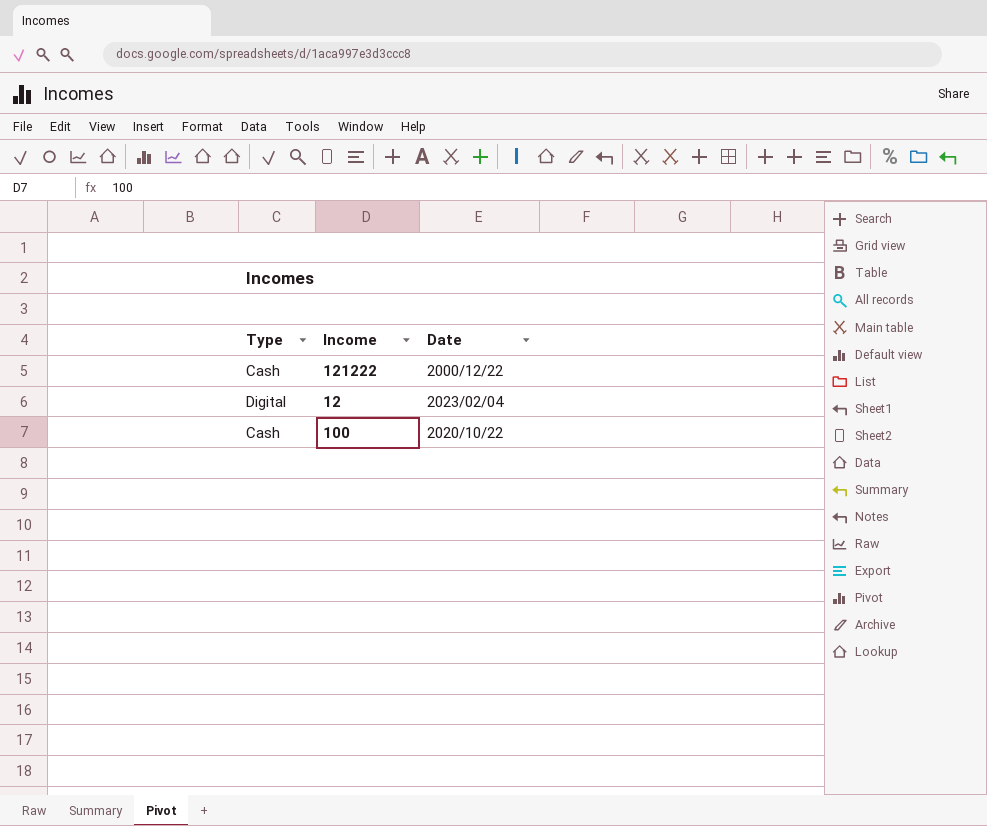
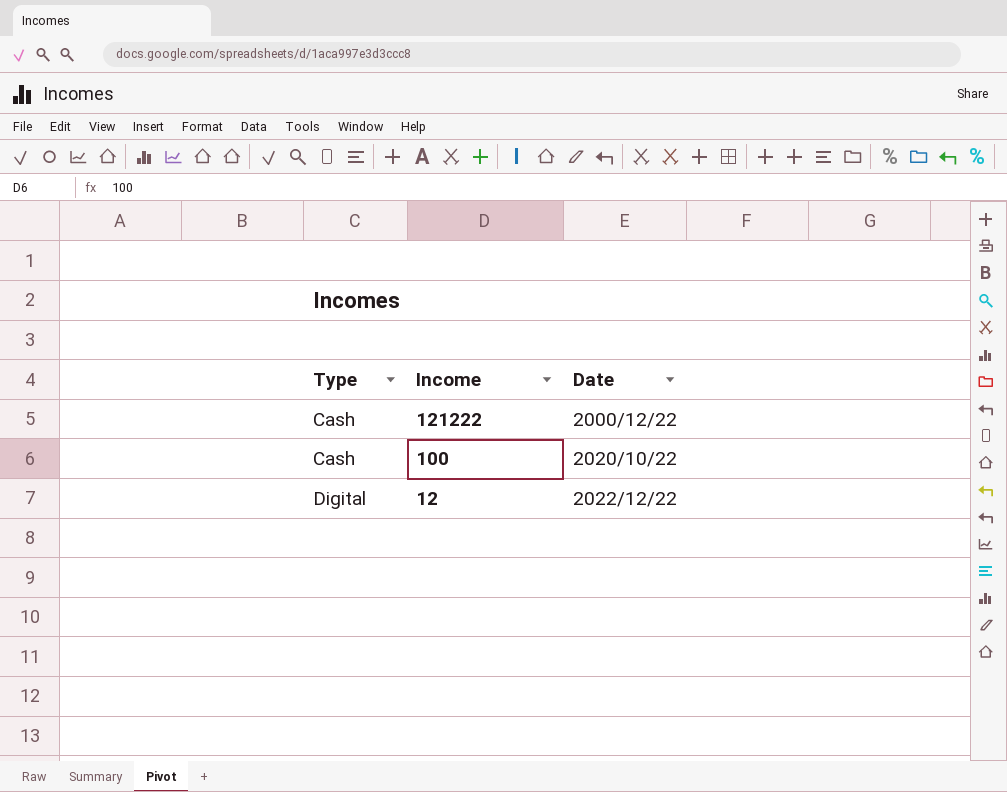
row order: none -> Type ascending
12 | Date: 2023/02/04 -> 2022/12/22

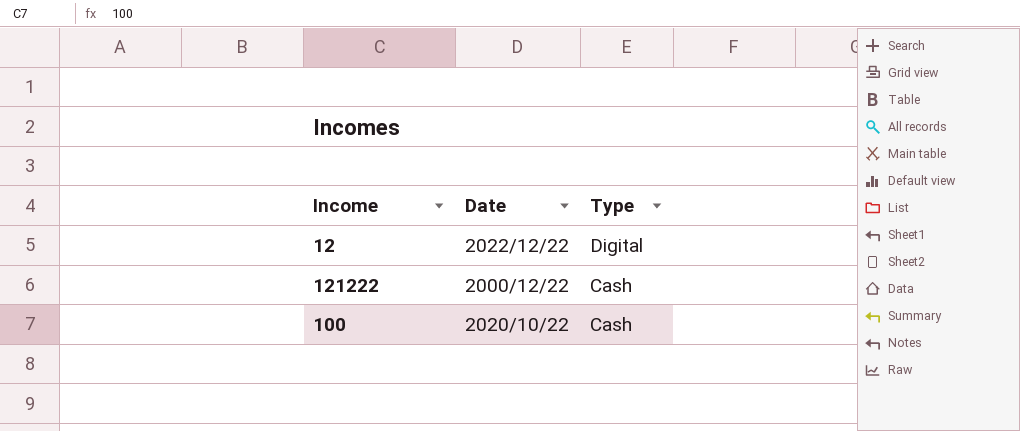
row order: Type ascending -> Type descending
column Type | position: 1 -> 3

